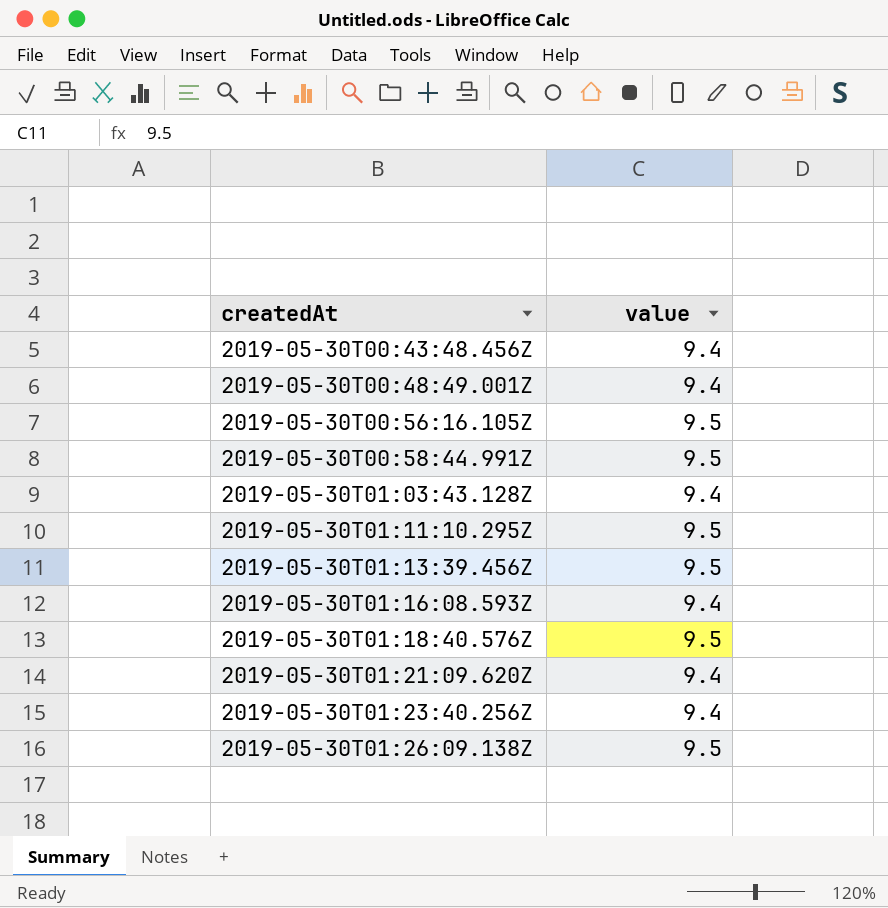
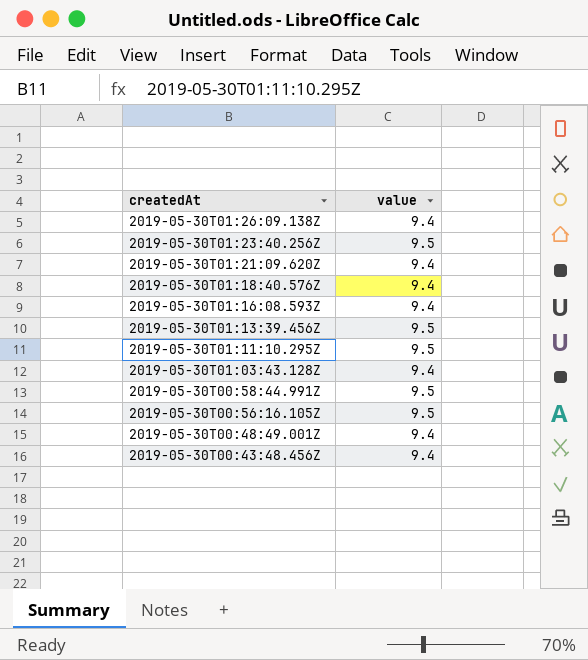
row order: createdAt ascending -> createdAt descending
2019-05-30T01:26:09.138Z | value: 9.5 -> 9.4
2019-05-30T01:23:40.256Z | value: 9.4 -> 9.5
2019-05-30T01:18:40.576Z | value: 9.5 -> 9.4

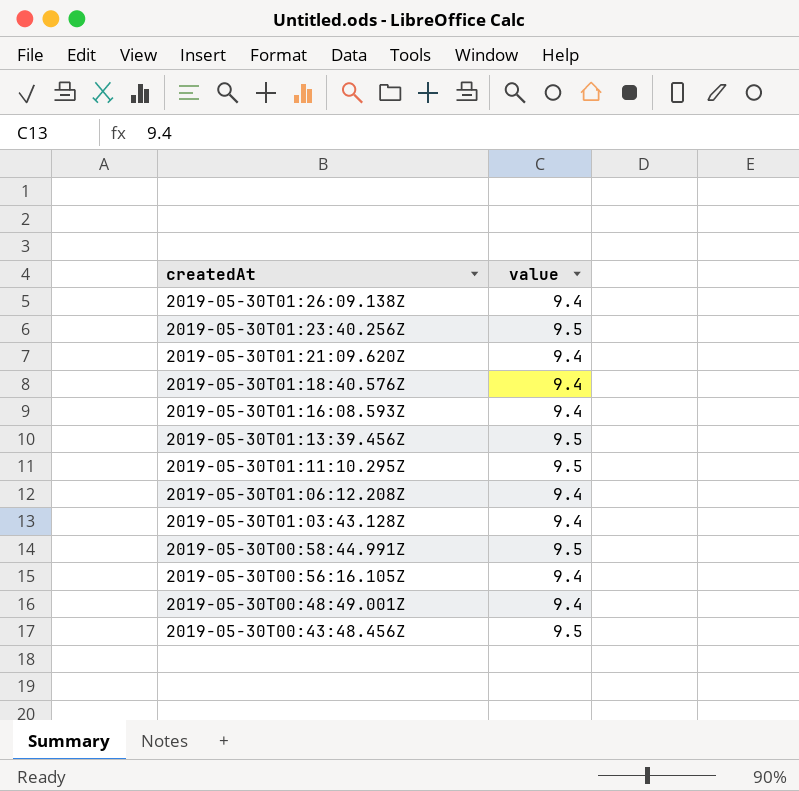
row 2019-05-30T01:06:12.208Z: none -> 9.4
2019-05-30T00:56:16.105Z | value: 9.5 -> 9.4
2019-05-30T00:43:48.456Z | value: 9.4 -> 9.5

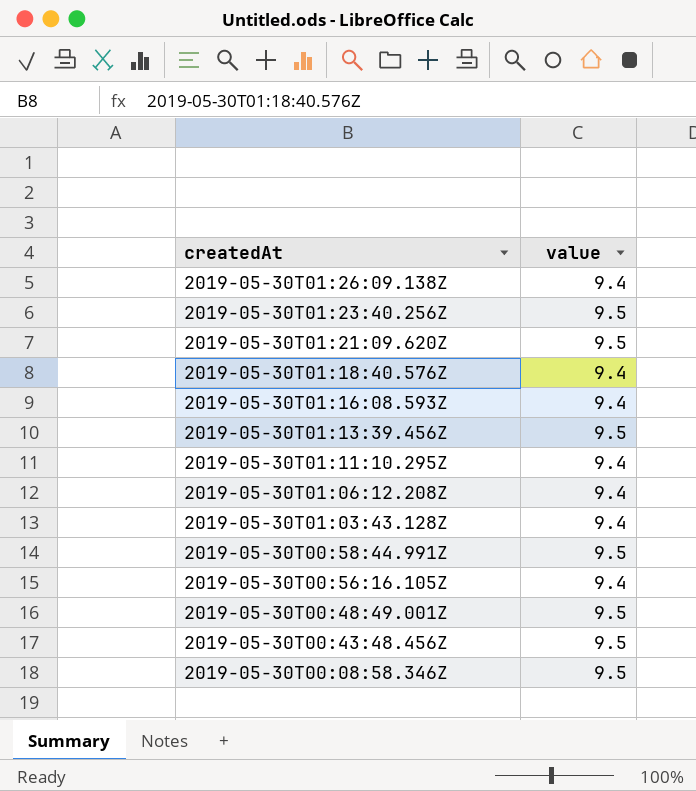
2019-05-30T01:21:09.620Z | value: 9.4 -> 9.5
2019-05-30T01:11:10.295Z | value: 9.5 -> 9.4
2019-05-30T00:48:49.001Z | value: 9.4 -> 9.5
row 2019-05-30T00:08:58.346Z: none -> 9.5

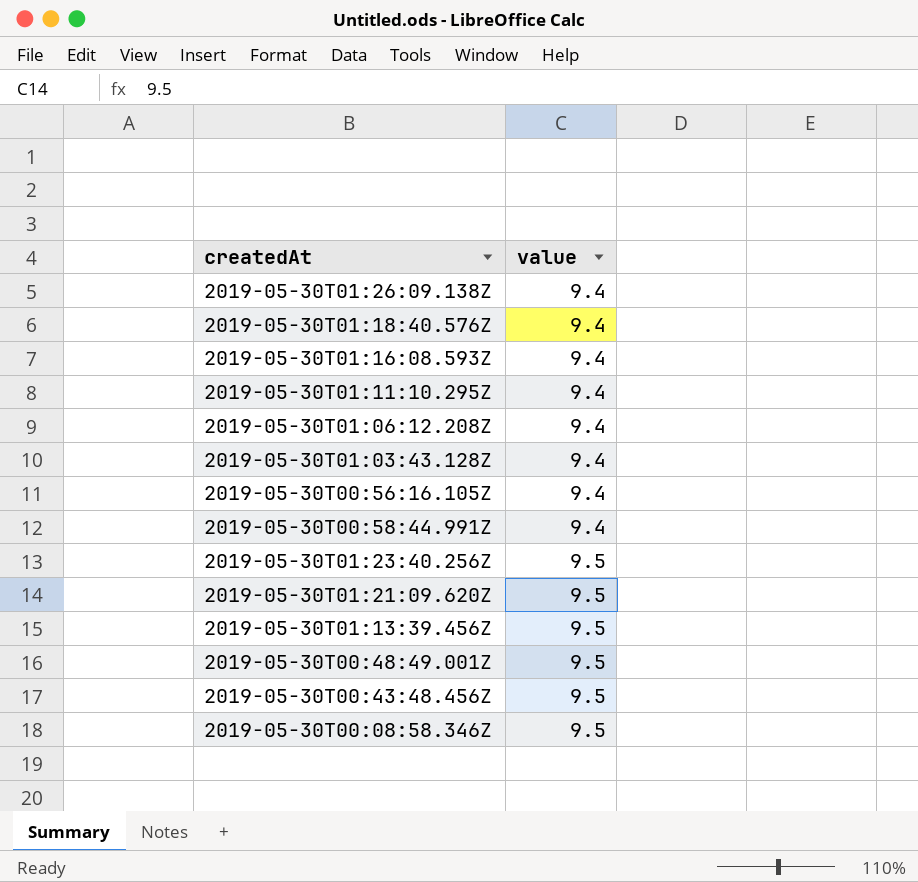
row order: createdAt descending -> value ascending
2019-05-30T00:58:44.991Z | value: 9.5 -> 9.4

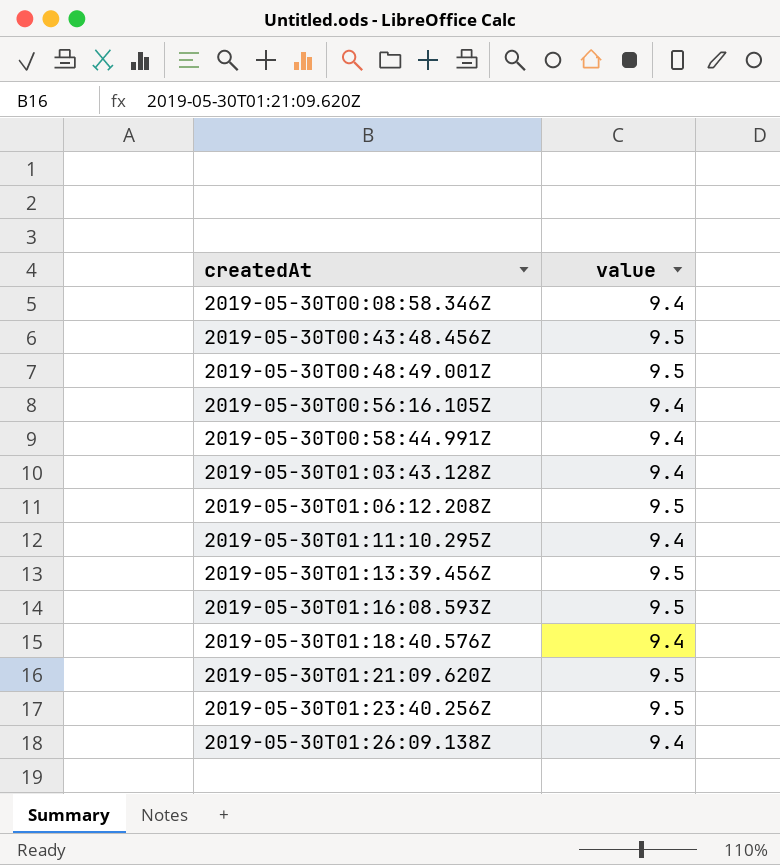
row order: value ascending -> createdAt ascending
2019-05-30T00:08:58.346Z | value: 9.5 -> 9.4
2019-05-30T01:06:12.208Z | value: 9.4 -> 9.5
2019-05-30T01:16:08.593Z | value: 9.4 -> 9.5

